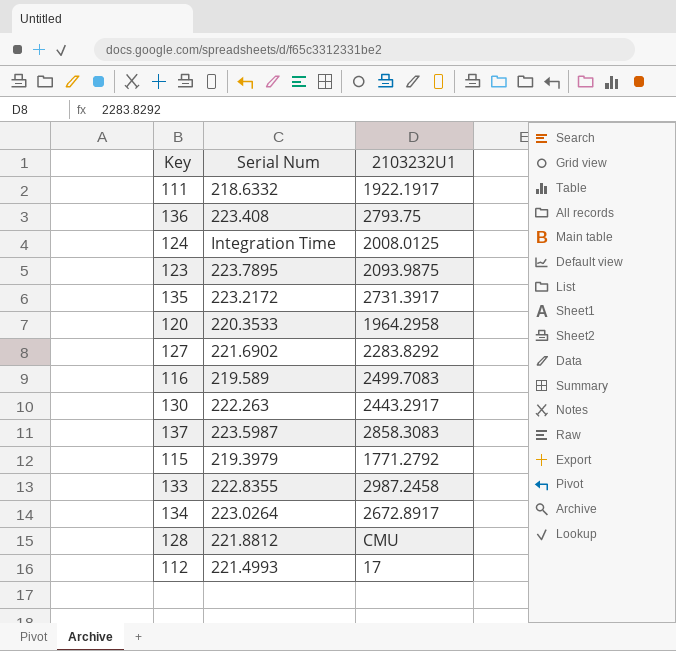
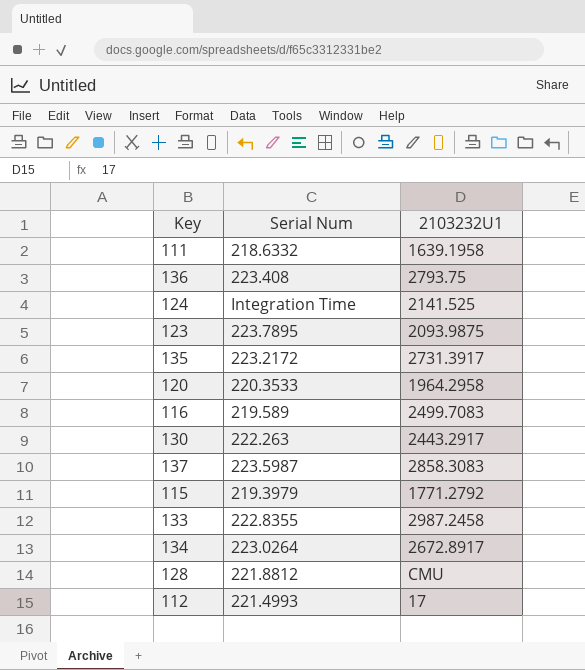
row 127: 221.6902 | 2283.8292 -> none
111 | 2103232U1: 1922.1917 -> 1639.1958
124 | 2103232U1: 2008.0125 -> 2141.525

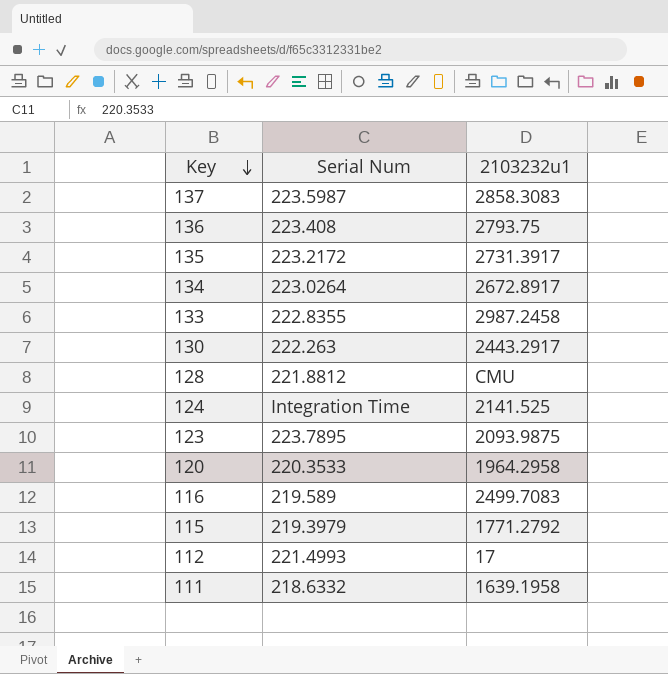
row order: none -> Key descending
column name: 2103232U1 -> 2103232u1

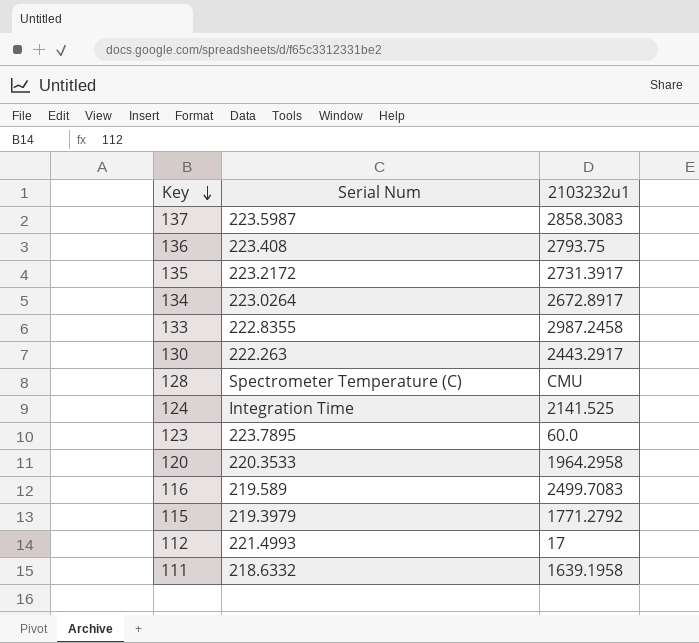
128 | Serial Num: 221.8812 -> Spectrometer Temperature (C)
123 | 2103232u1: 2093.9875 -> 60.0

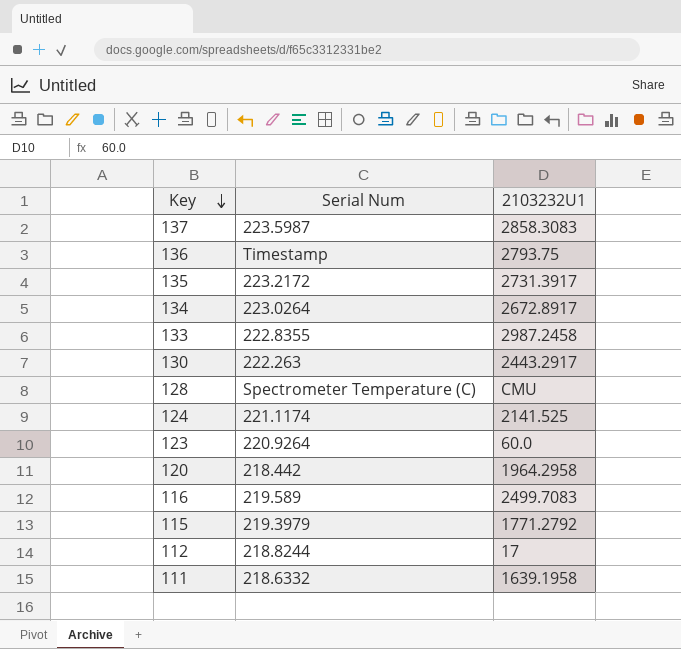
column name: 2103232u1 -> 2103232U1
136 | Serial Num: 223.408 -> Timestamp
124 | Serial Num: Integration Time -> 221.1174
123 | Serial Num: 223.7895 -> 220.9264
120 | Serial Num: 220.3533 -> 218.442
112 | Serial Num: 221.4993 -> 218.8244

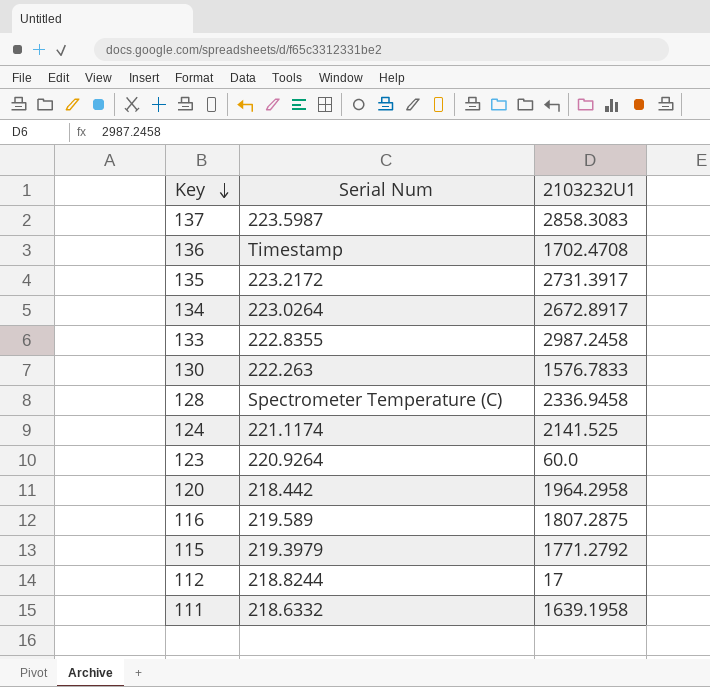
136 | 2103232U1: 2793.75 -> 1702.4708
130 | 2103232U1: 2443.2917 -> 1576.7833
128 | 2103232U1: CMU -> 2336.9458
116 | 2103232U1: 2499.7083 -> 1807.2875

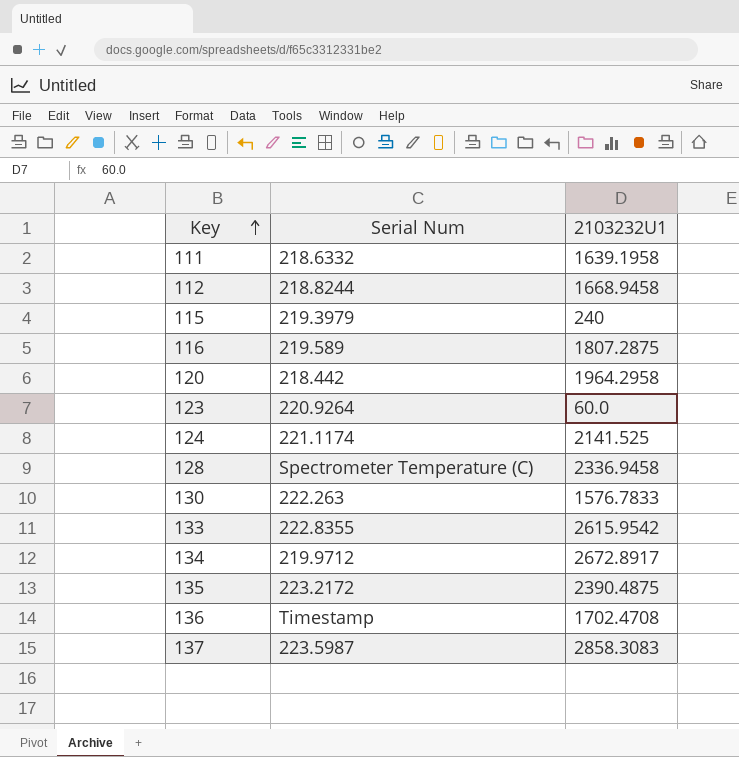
row order: Key descending -> Key ascending
112 | 2103232U1: 17 -> 1668.9458
115 | 2103232U1: 1771.2792 -> 240
133 | 2103232U1: 2987.2458 -> 2615.9542
134 | Serial Num: 223.0264 -> 219.9712
135 | 2103232U1: 2731.3917 -> 2390.4875

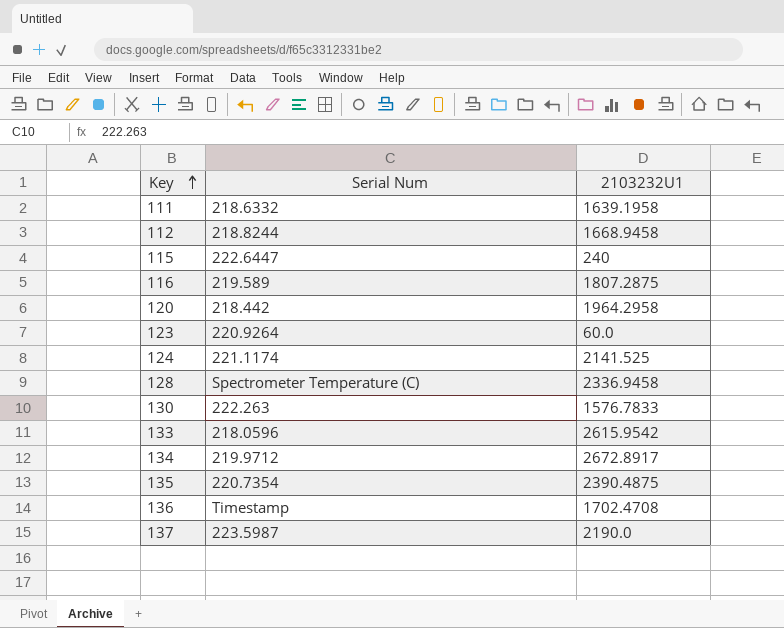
115 | Serial Num: 219.3979 -> 222.6447
133 | Serial Num: 222.8355 -> 218.0596
135 | Serial Num: 223.2172 -> 220.7354
137 | 2103232U1: 2858.3083 -> 2190.0

